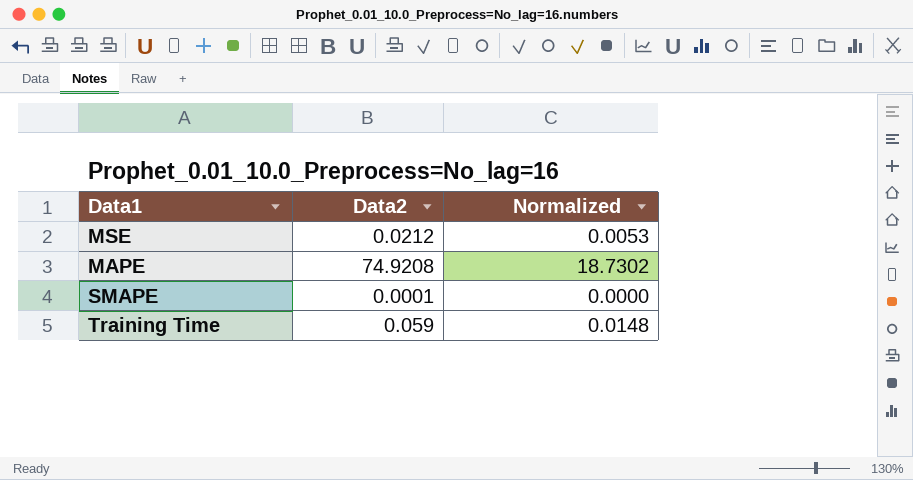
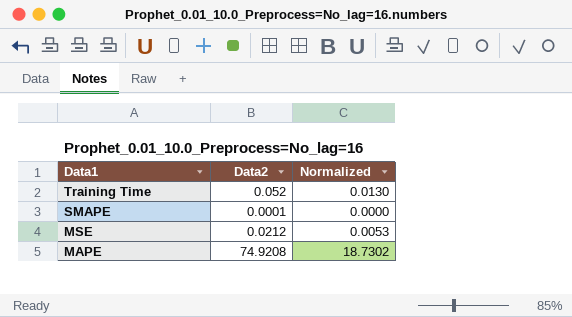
row order: none -> Data1 descending
Training Time | Data2: 0.059 -> 0.052
Training Time | Normalized: 0.0148 -> 0.0130

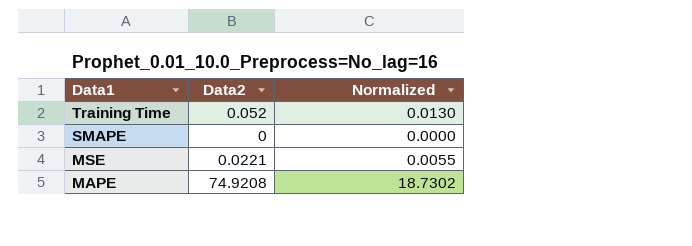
SMAPE | Data2: 0.0001 -> 0
MSE | Data2: 0.0212 -> 0.0221
MSE | Normalized: 0.0053 -> 0.0055

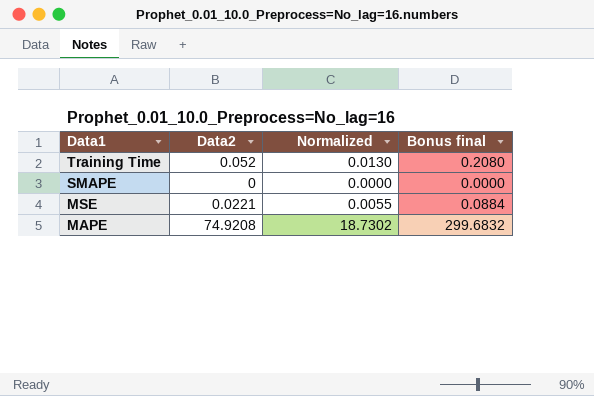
column Bonus final | formula: none -> [Data2] * 4

